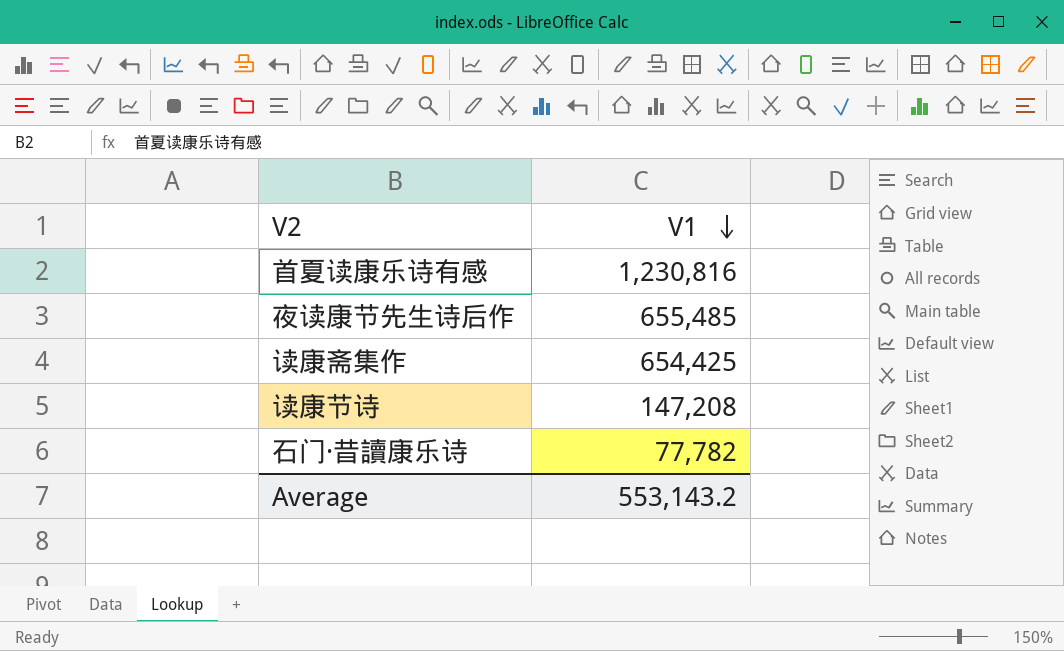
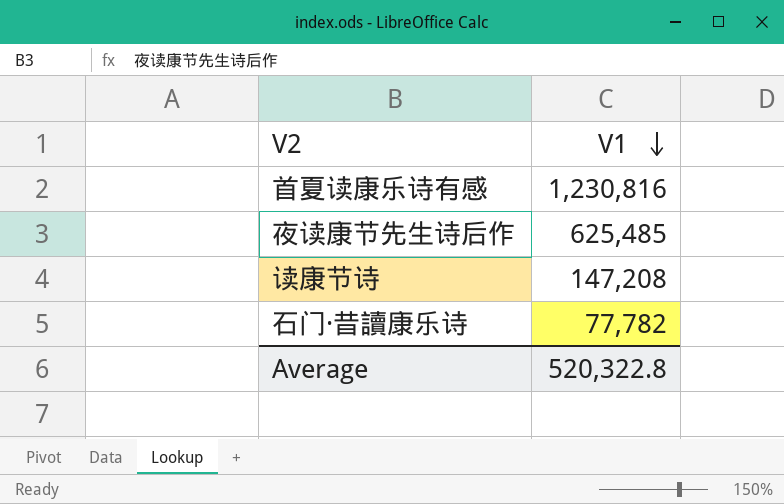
row 读康斋集作: 654,425 -> none
夜读康节先生诗后作 | V1: 655,485 -> 625,485
Average | V1: 553,143.2 -> 520,322.8

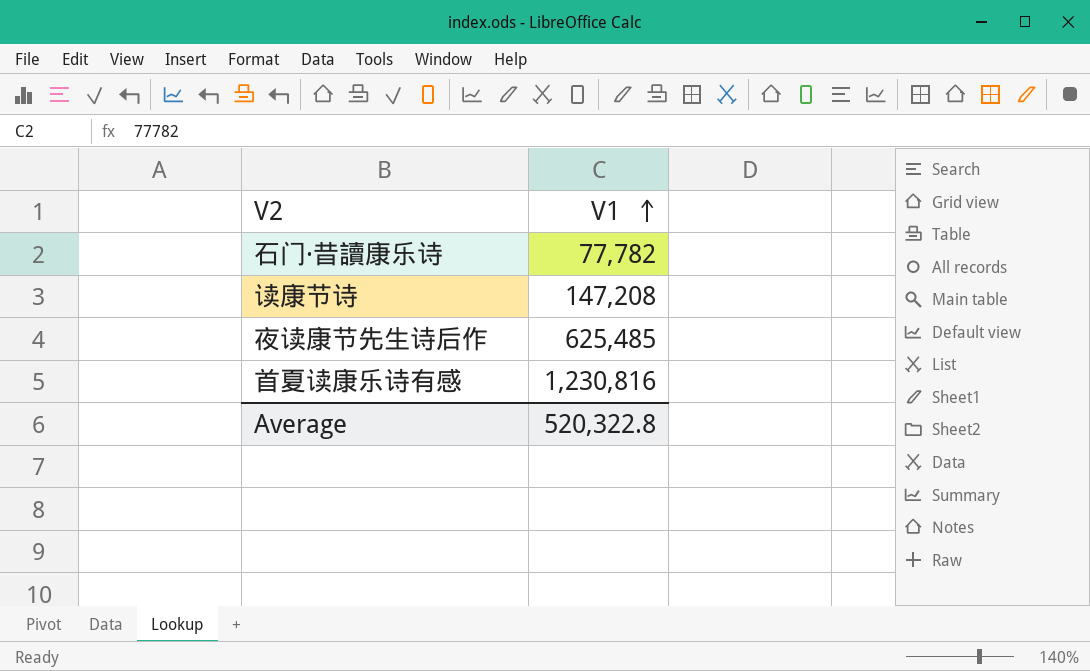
row order: V1 descending -> V1 ascending

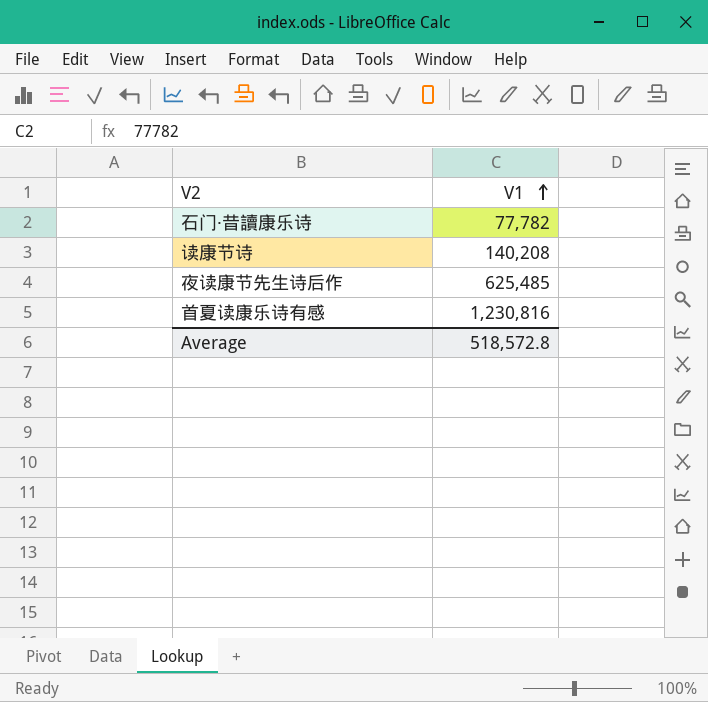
读康节诗 | V1: 147,208 -> 140,208
Average | V1: 520,322.8 -> 518,572.8

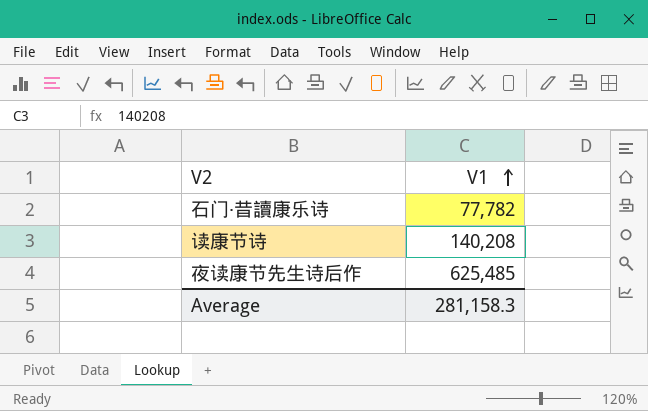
row 首夏读康乐诗有感: 1,230,816 -> none
Average | V1: 518,572.8 -> 281,158.3

